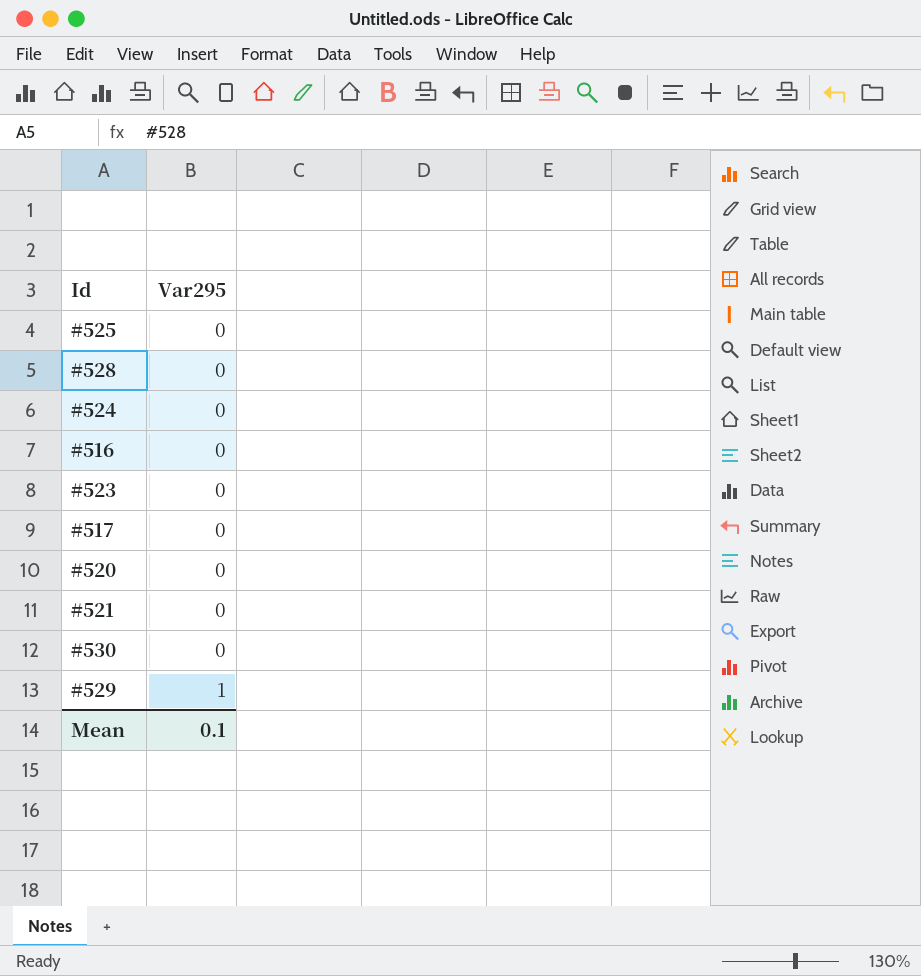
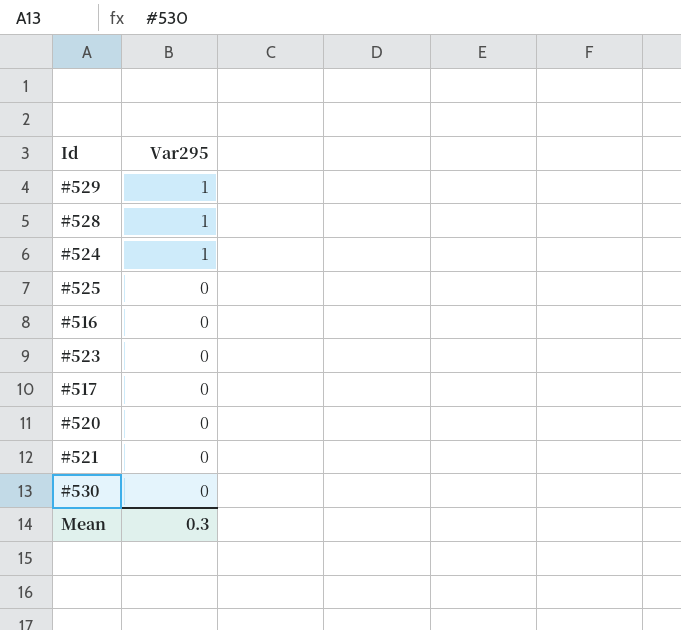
row order: Var295 ascending -> Var295 descending
#528 | Var295: 0 -> 1
#524 | Var295: 0 -> 1
Mean | Var295: 0.1 -> 0.3

